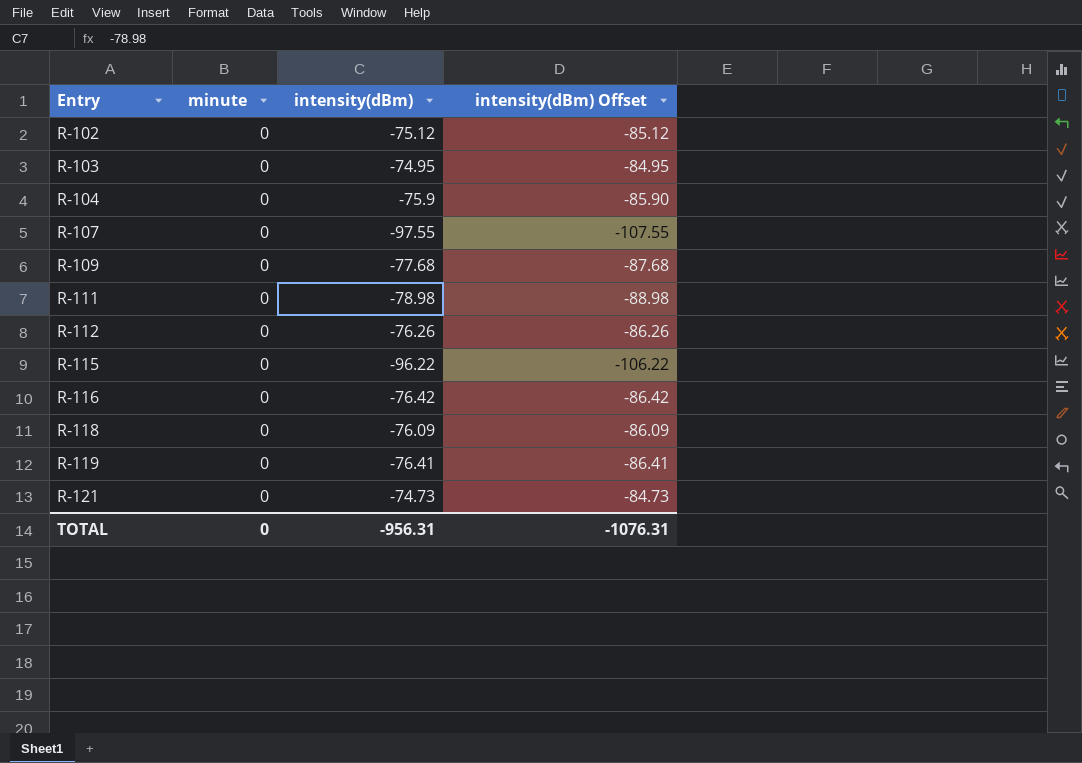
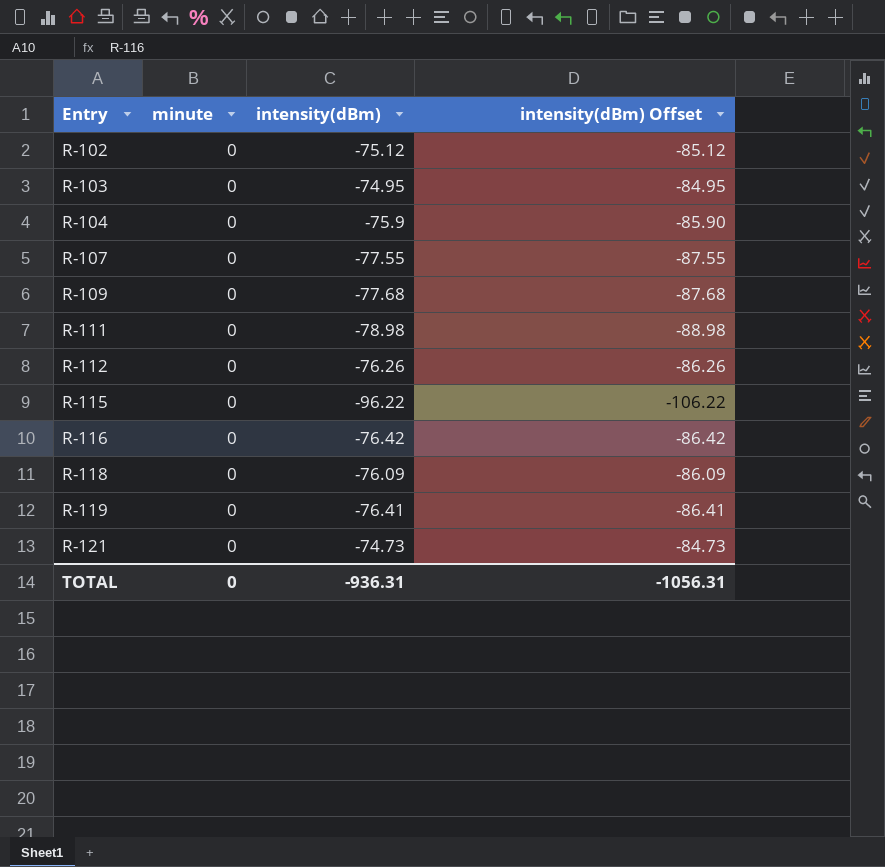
R-107 | intensity(dBm): -97.55 -> -77.55
R-107 | intensity(dBm) Offset: -107.55 -> -87.55
TOTAL | intensity(dBm): -956.31 -> -936.31
TOTAL | intensity(dBm) Offset: -1076.31 -> -1056.31

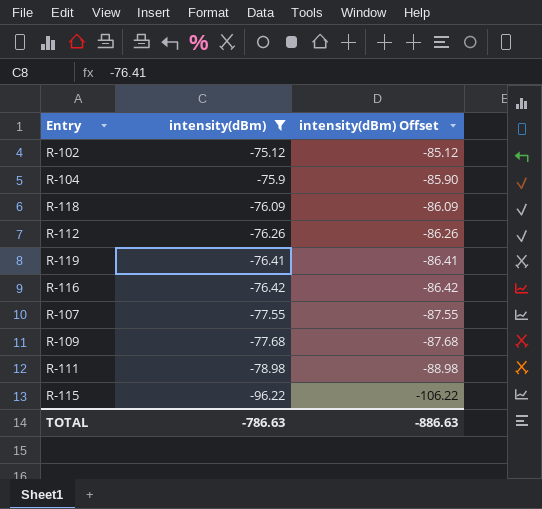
filter: none -> intensity(dBm) <= -75.12
row order: Entry ascending -> intensity(dBm) descending
column minute | position: 2 -> none
TOTAL | intensity(dBm): -936.31 -> -786.63
TOTAL | intensity(dBm) Offset: -1056.31 -> -886.63

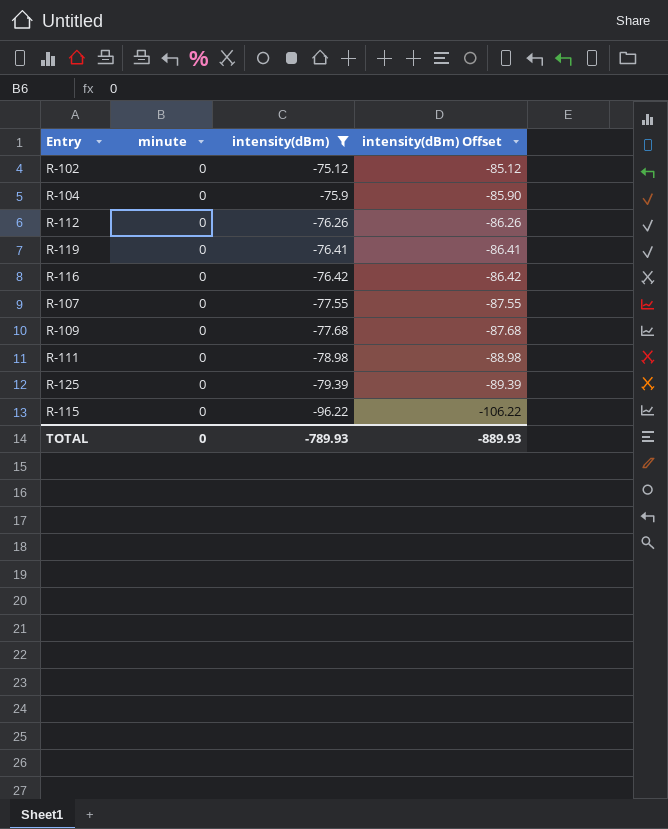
column minute | position: none -> 2
row R-118: -76.09 | -86.09 -> none
row R-125: none -> 0 | -79.39 | -89.39
TOTAL | intensity(dBm): -786.63 -> -789.93
TOTAL | intensity(dBm) Offset: -886.63 -> -889.93

